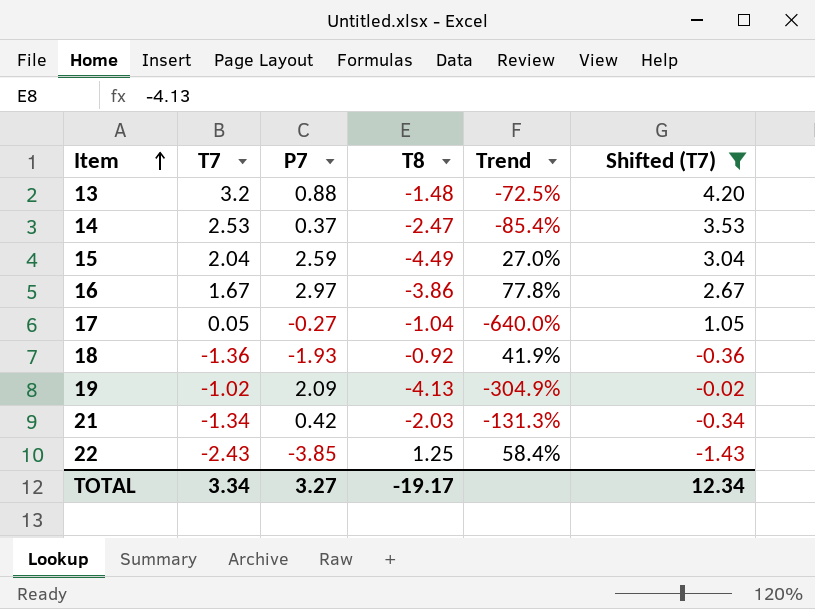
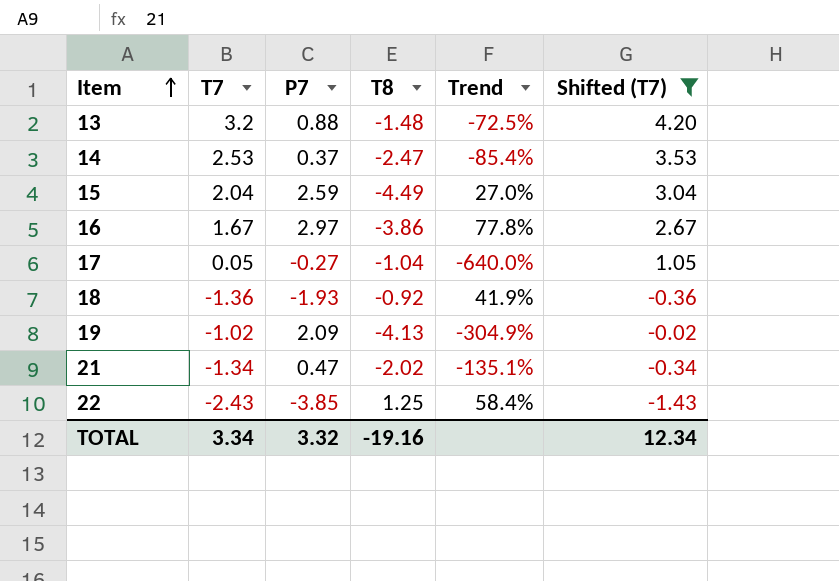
21 | P7: 0.42 -> 0.47
21 | T8: -2.03 -> -2.02
21 | Trend: -131.3% -> -135.1%
TOTAL | P7: 3.27 -> 3.32
TOTAL | T8: -19.17 -> -19.16

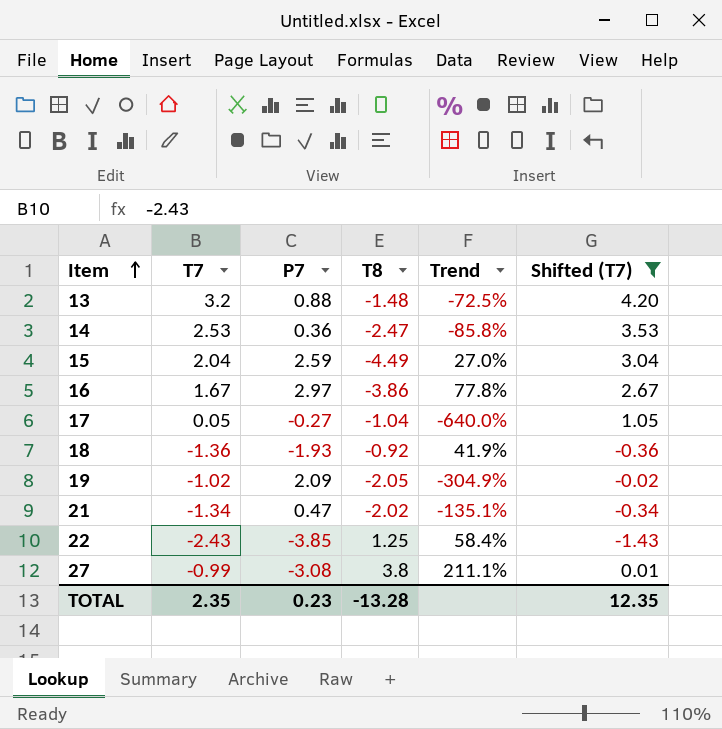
14 | P7: 0.37 -> 0.36
14 | Trend: -85.4% -> -85.8%
19 | T8: -4.13 -> -2.05
row 27: none -> -0.99 | -3.08 | 3.8 | 211.1% | 0.01
TOTAL | T7: 3.34 -> 2.35
TOTAL | P7: 3.32 -> 0.23
TOTAL | T8: -19.16 -> -13.28
TOTAL | Shifted (T7): 12.34 -> 12.35

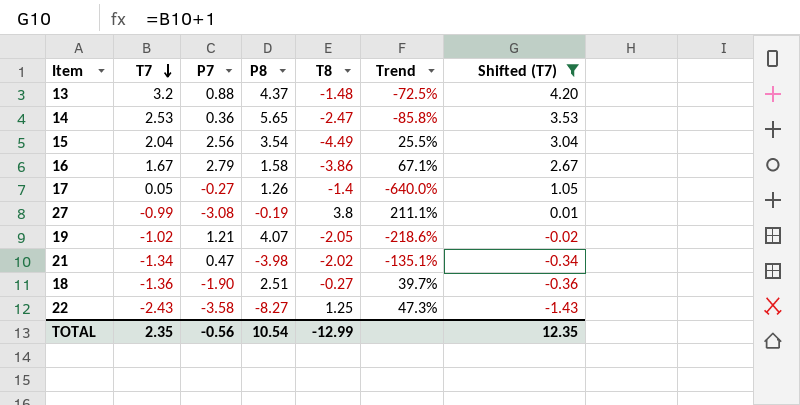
row order: Item ascending -> T7 descending
column P8 | position: none -> 4
15 | P7: 2.59 -> 2.56
15 | Trend: 27.0% -> 25.5%
16 | P7: 2.97 -> 2.79
16 | Trend: 77.8% -> 67.1%
17 | T8: -1.04 -> -1.4
19 | P7: 2.09 -> 1.21
19 | Trend: -304.9% -> -218.6%
18 | P7: -1.93 -> -1.90
18 | T8: -0.92 -> -0.27
18 | Trend: 41.9% -> 39.7%
22 | P7: -3.85 -> -3.58
22 | Trend: 58.4% -> 47.3%
TOTAL | P7: 0.23 -> -0.56
TOTAL | T8: -13.28 -> -12.99

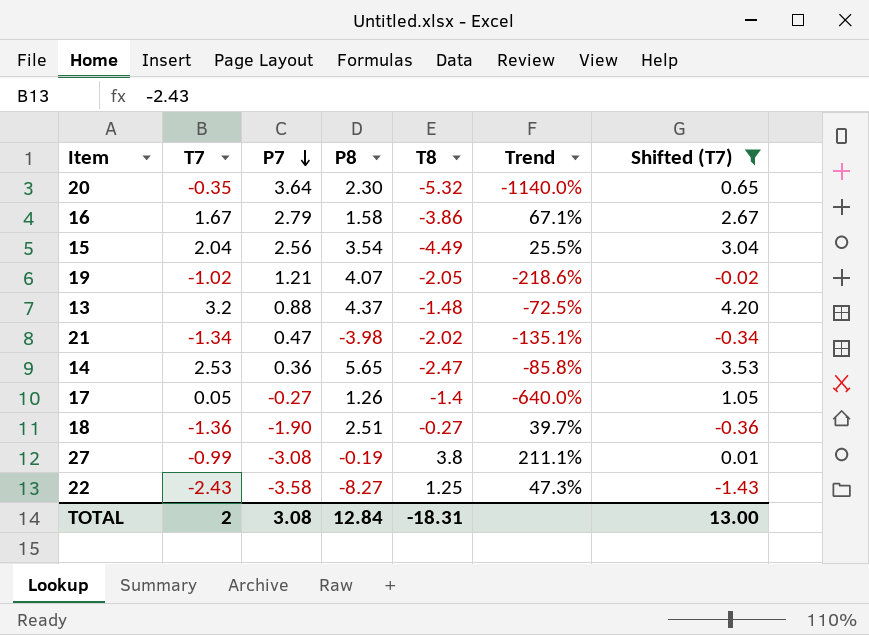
row order: T7 descending -> P7 descending
row 20: none -> -0.35 | 3.64 | 2.30 | -5.32 | -1140.0% | 0.65
TOTAL | T7: 2.35 -> 2
TOTAL | P7: -0.56 -> 3.08
TOTAL | P8: 10.54 -> 12.84
TOTAL | T8: -12.99 -> -18.31
TOTAL | Shifted (T7): 12.35 -> 13.00

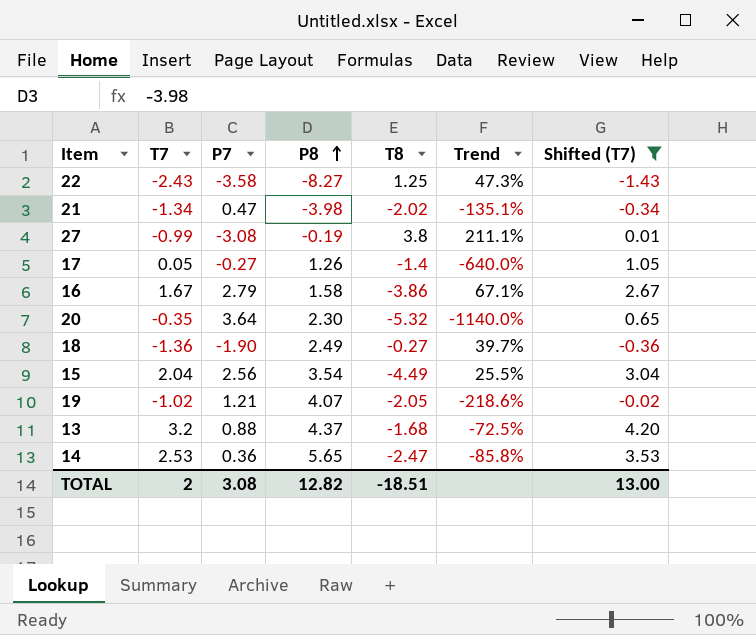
row order: P7 descending -> P8 ascending
18 | P8: 2.51 -> 2.49
13 | T8: -1.48 -> -1.68
TOTAL | P8: 12.84 -> 12.82
TOTAL | T8: -18.31 -> -18.51

